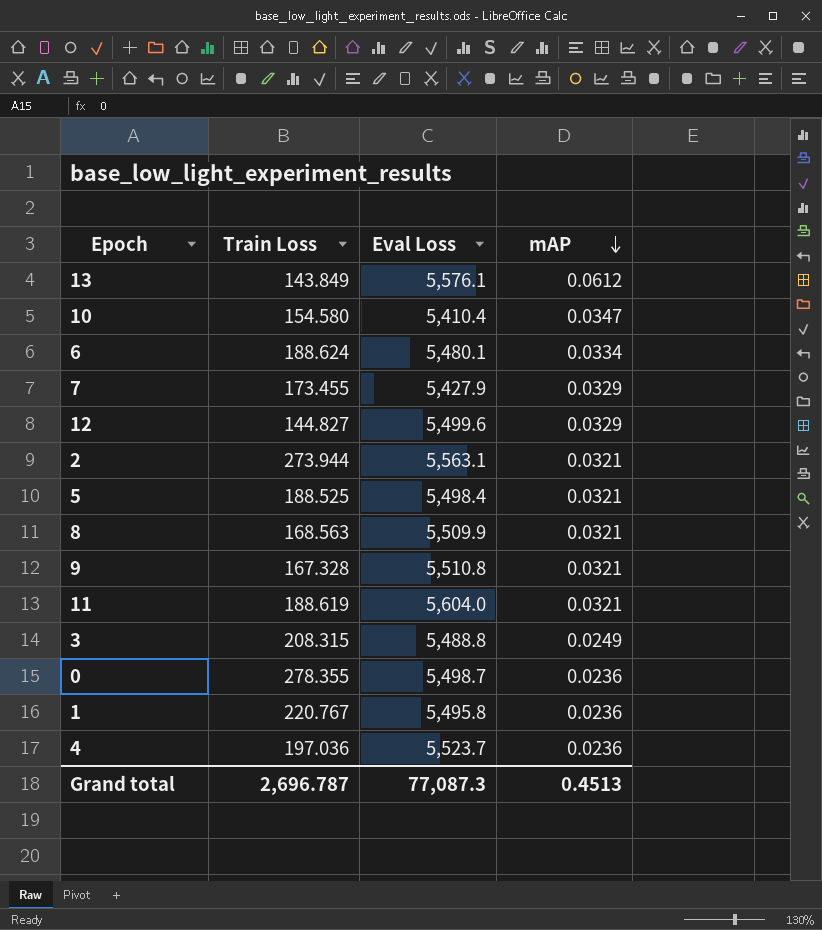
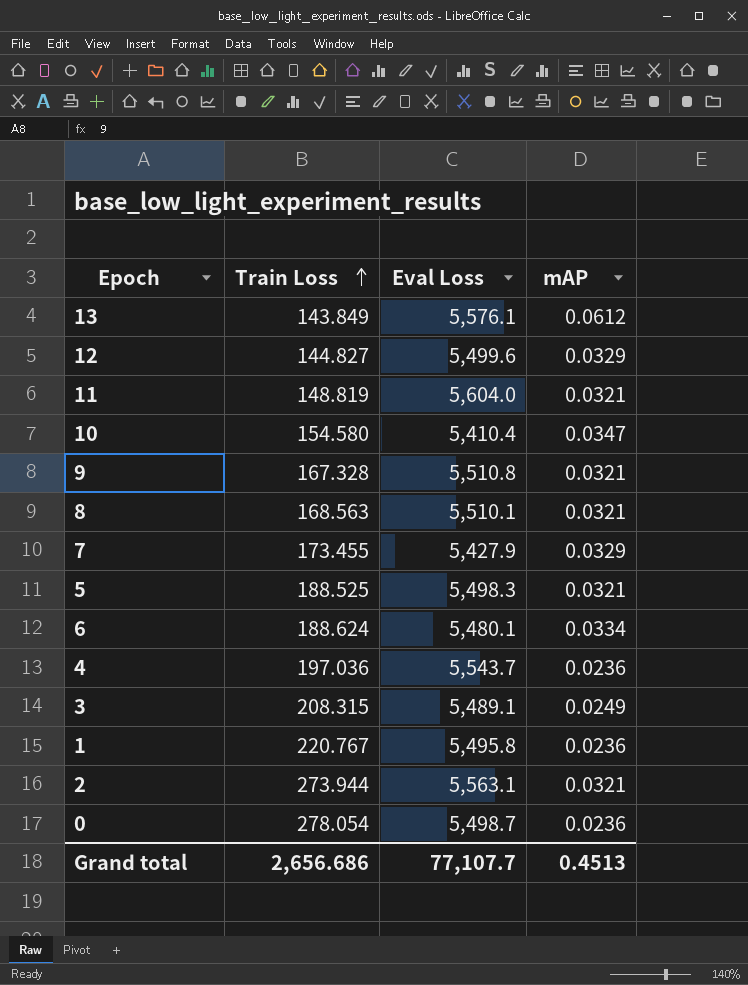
row order: mAP descending -> Train Loss ascending
11 | Train Loss: 188.619 -> 148.819
8 | Eval Loss: 5,509.9 -> 5,510.1
5 | Eval Loss: 5,498.4 -> 5,498.3
4 | Eval Loss: 5,523.7 -> 5,543.7
3 | Eval Loss: 5,488.8 -> 5,489.1
0 | Train Loss: 278.355 -> 278.054
Grand total | Train Loss: 2,696.787 -> 2,656.686
Grand total | Eval Loss: 77,087.3 -> 77,107.7

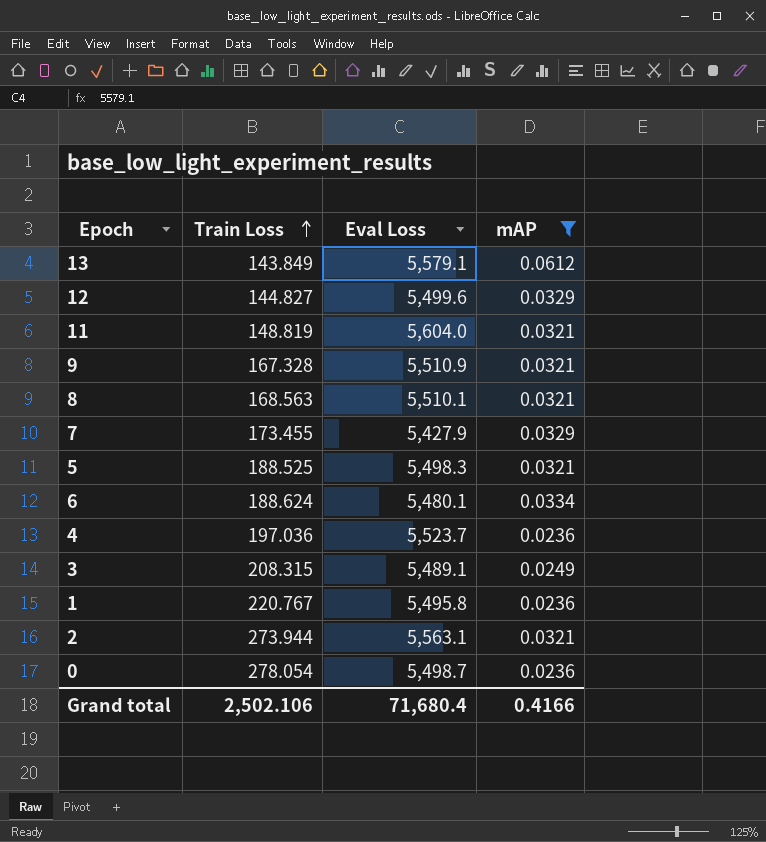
filter: none -> mAP != 0.0347
13 | Eval Loss: 5,576.1 -> 5,579.1
9 | Eval Loss: 5,510.8 -> 5,510.9
4 | Eval Loss: 5,543.7 -> 5,523.7
Grand total | Train Loss: 2,656.686 -> 2,502.106
Grand total | Eval Loss: 77,107.7 -> 71,680.4
Grand total | mAP: 0.4513 -> 0.4166

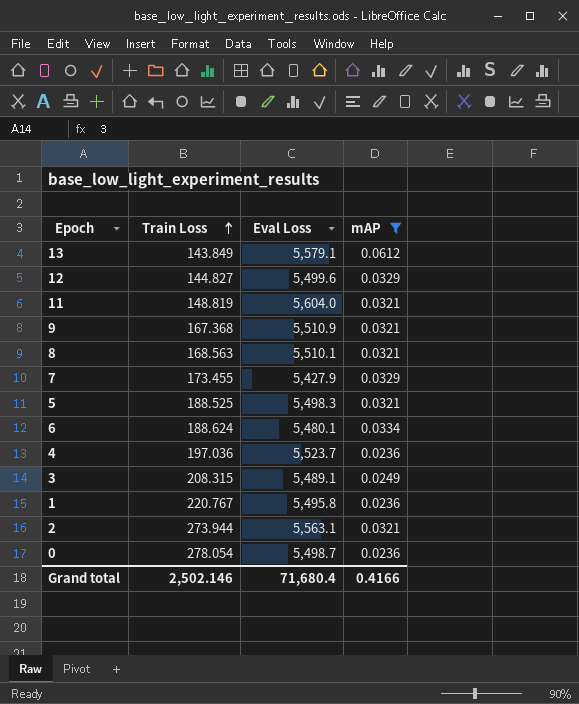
9 | Train Loss: 167.328 -> 167.368
Grand total | Train Loss: 2,502.106 -> 2,502.146

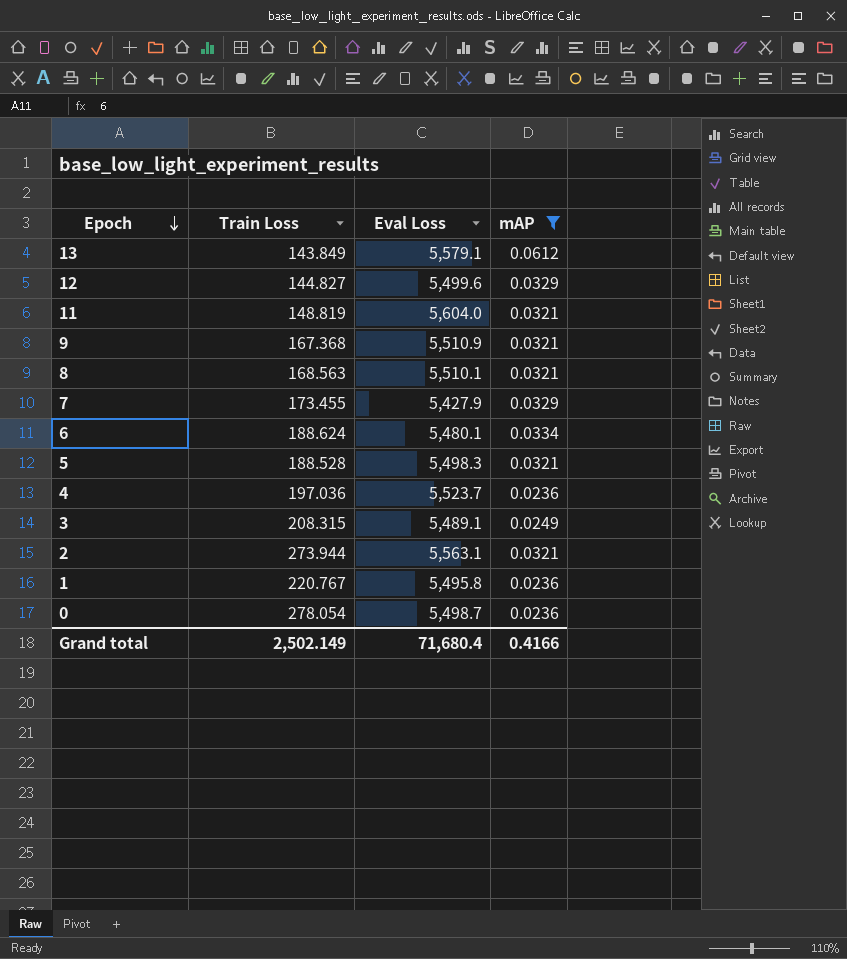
row order: Train Loss ascending -> Epoch descending
5 | Train Loss: 188.525 -> 188.528
Grand total | Train Loss: 2,502.146 -> 2,502.149

